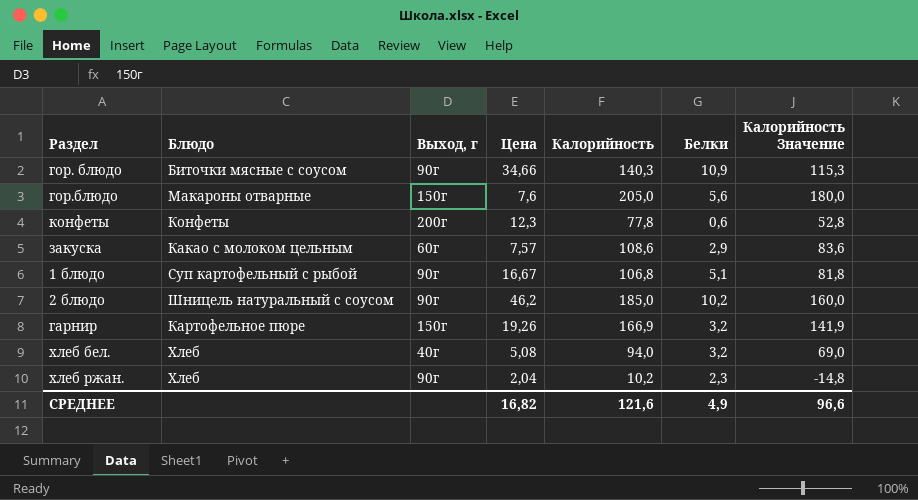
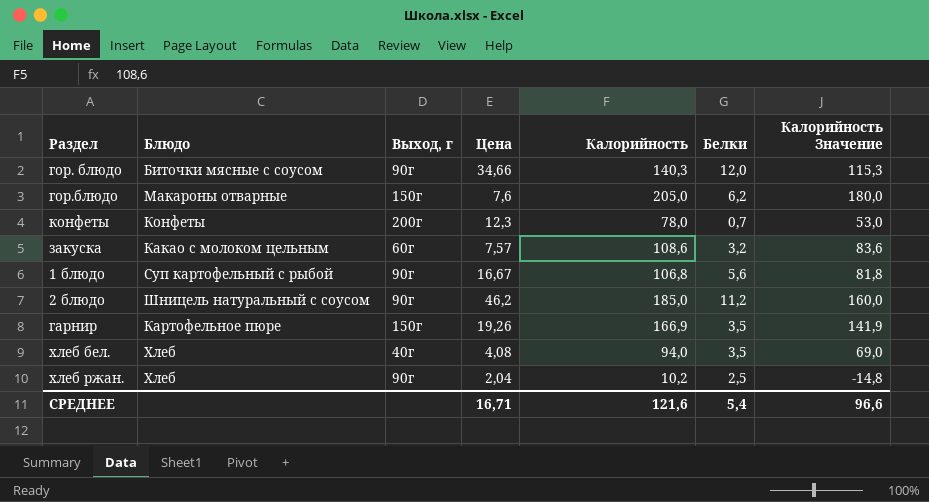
гор. блюдо | Белки: 10,9 -> 12,0
гор.блюдо | Белки: 5,6 -> 6,2
конфеты | Калорийность: 77,8 -> 78,0
конфеты | Белки: 0,6 -> 0,7
конфеты | Калорийность Значение: 52,8 -> 53,0
закуска | Белки: 2,9 -> 3,2
1 блюдо | Белки: 5,1 -> 5,6
2 блюдо | Белки: 10,2 -> 11,2
гарнир | Белки: 3,2 -> 3,5
хлеб бел. | Цена: 5,08 -> 4,08
хлеб бел. | Белки: 3,2 -> 3,5
хлеб ржан. | Белки: 2,3 -> 2,5
СРЕДНЕЕ | Цена: 16,82 -> 16,71
СРЕДНЕЕ | Белки: 4,9 -> 5,4

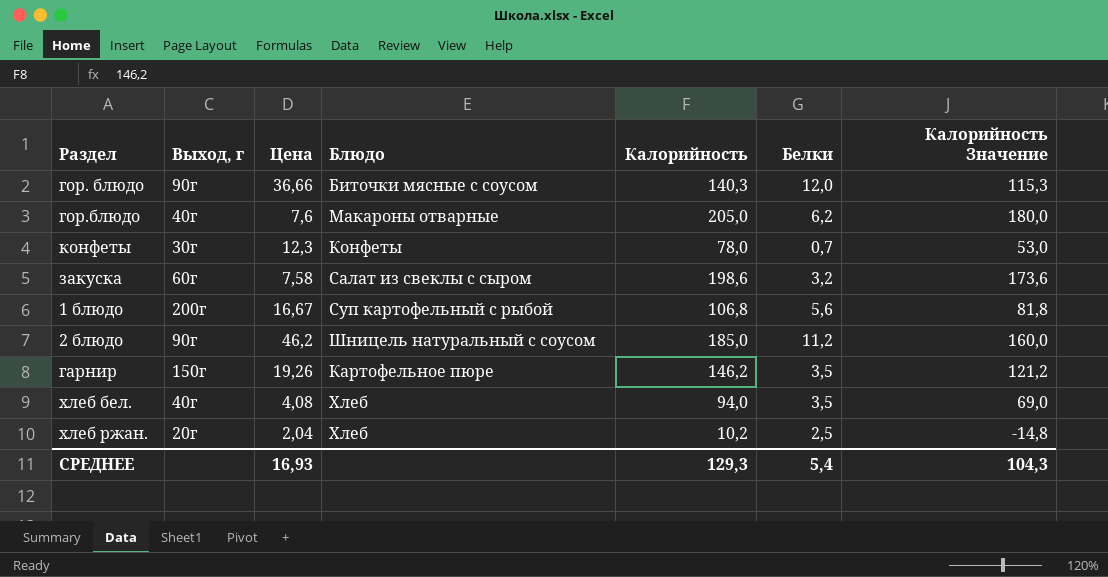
column Блюдо | position: 2 -> 4
гор. блюдо | Цена: 34,66 -> 36,66
гор.блюдо | Выход, г: 150г -> 40г
конфеты | Выход, г: 200г -> 30г
закуска | Цена: 7,57 -> 7,58
закуска | Блюдо: Какао с молоком цельным -> Салат из свеклы с сыром
закуска | Калорийность: 108,6 -> 198,6
закуска | Калорийность Значение: 83,6 -> 173,6
1 блюдо | Выход, г: 90г -> 200г
гарнир | Калорийность: 166,9 -> 146,2
гарнир | Калорийность Значение: 141,9 -> 121,2
хлеб ржан. | Выход, г: 90г -> 20г
СРЕДНЕЕ | Цена: 16,71 -> 16,93
СРЕДНЕЕ | Калорийность: 121,6 -> 129,3
СРЕДНЕЕ | Калорийность Значение: 96,6 -> 104,3

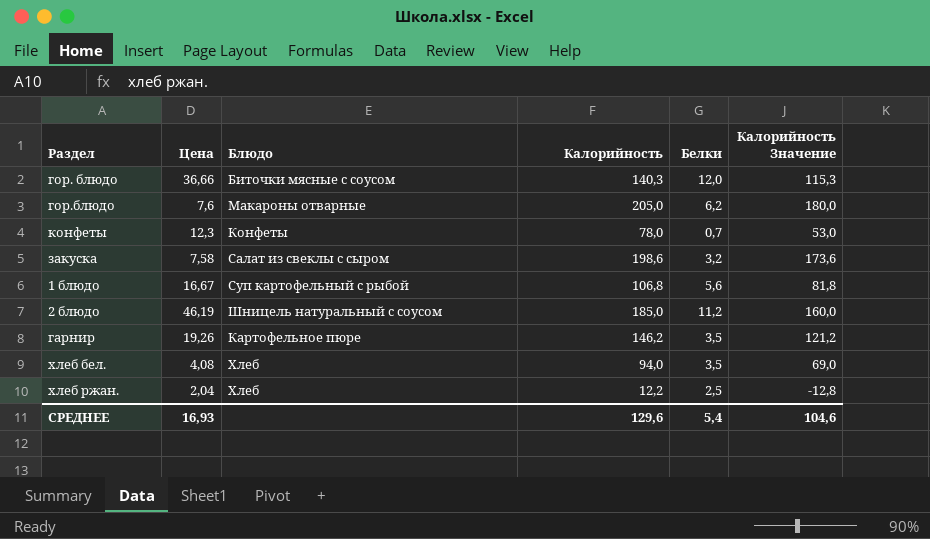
column Выход, г | position: 2 -> none
2 блюдо | Цена: 46,2 -> 46,19
хлеб ржан. | Калорийность: 10,2 -> 12,2
хлеб ржан. | Калорийность Значение: -14,8 -> -12,8
СРЕДНЕЕ | Калорийность: 129,3 -> 129,6
СРЕДНЕЕ | Калорийность Значение: 104,3 -> 104,6

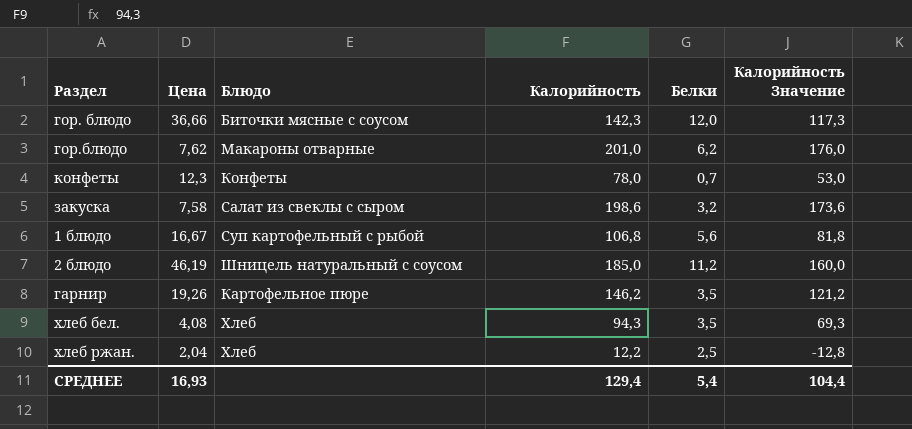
гор. блюдо | Калорийность: 140,3 -> 142,3
гор. блюдо | Калорийность Значение: 115,3 -> 117,3
гор.блюдо | Цена: 7,6 -> 7,62
гор.блюдо | Калорийность: 205,0 -> 201,0
гор.блюдо | Калорийность Значение: 180,0 -> 176,0
хлеб бел. | Калорийность: 94,0 -> 94,3
хлеб бел. | Калорийность Значение: 69,0 -> 69,3
СРЕДНЕЕ | Калорийность: 129,6 -> 129,4
СРЕДНЕЕ | Калорийность Значение: 104,6 -> 104,4

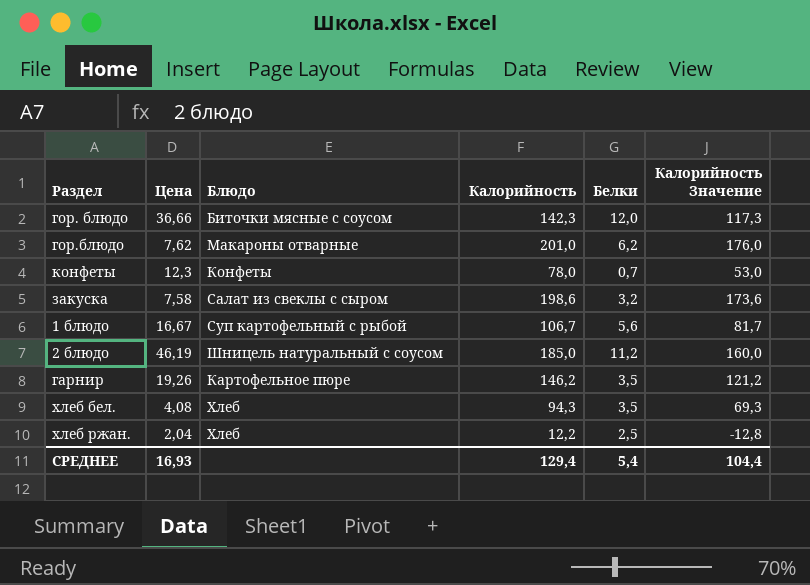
1 блюдо | Калорийность: 106,8 -> 106,7
1 блюдо | Калорийность Значение: 81,8 -> 81,7

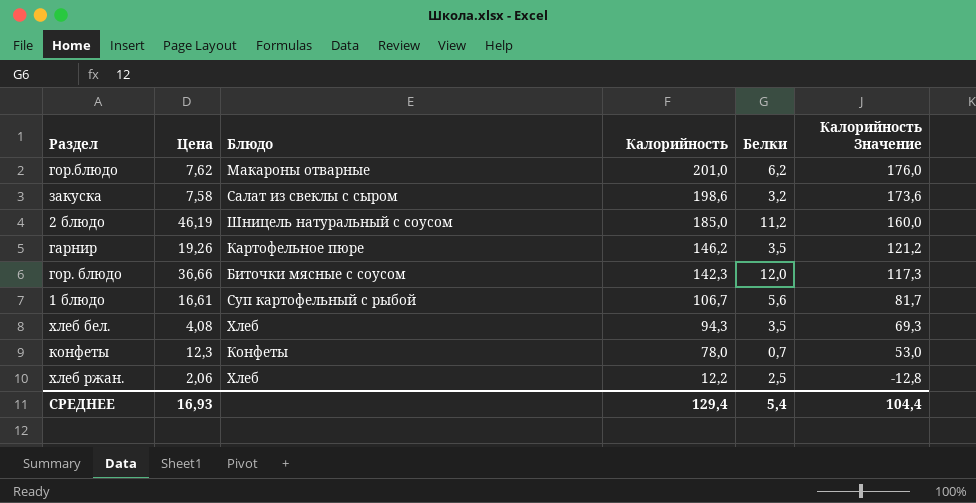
row order: none -> Калорийность descending
1 блюдо | Цена: 16,67 -> 16,61
хлеб ржан. | Цена: 2,04 -> 2,06

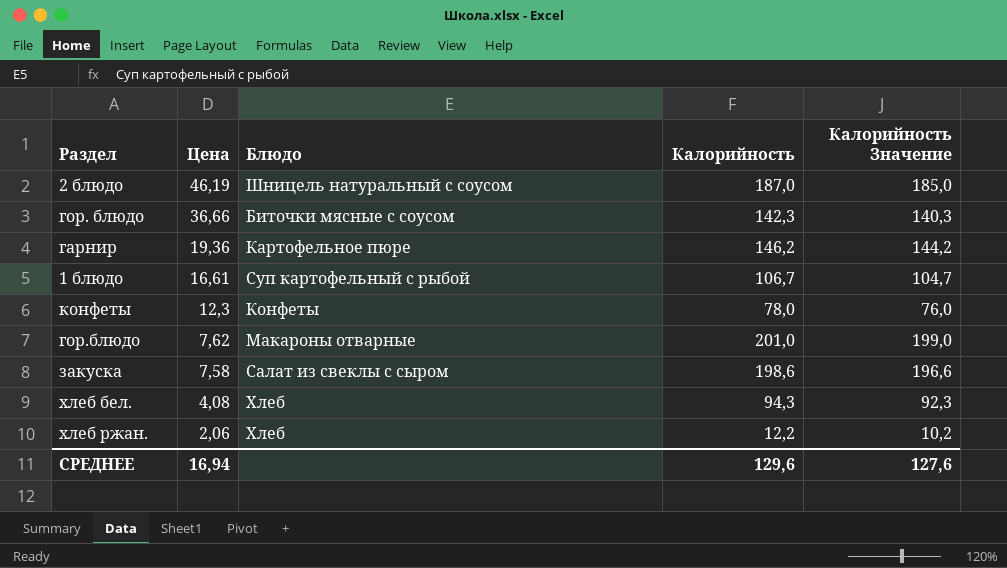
row order: Калорийность descending -> Цена descending
column Белки | position: 5 -> none
column Калорийность Значение | formula: [Калорийность] - 25 -> [Калорийность] - 2
2 блюдо | Калорийность: 185,0 -> 187,0
гарнир | Цена: 19,26 -> 19,36
СРЕДНЕЕ | Цена: 16,93 -> 16,94
СРЕДНЕЕ | Калорийность: 129,4 -> 129,6
СРЕДНЕЕ | Калорийность Значение: 104,4 -> 127,6

